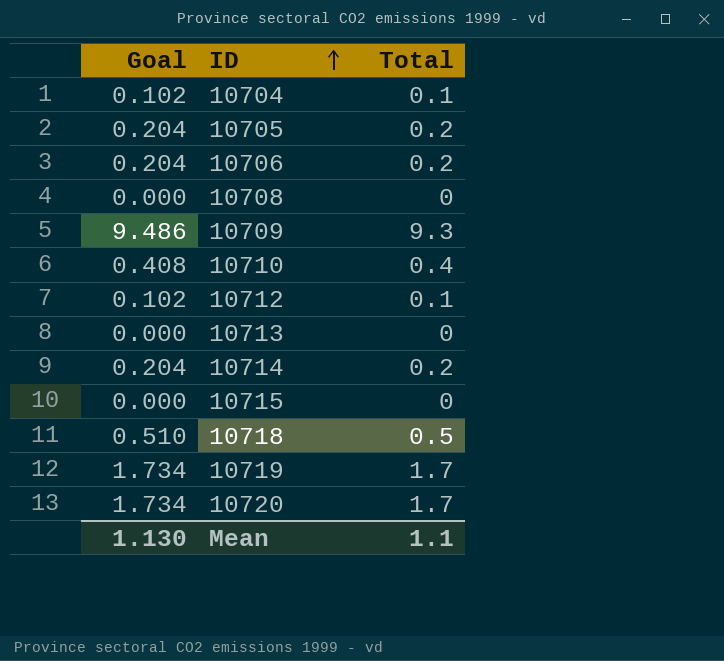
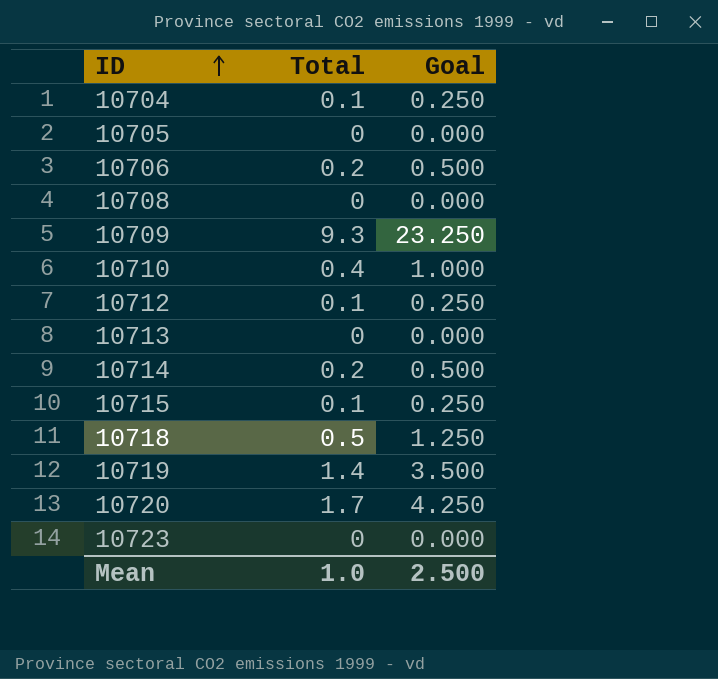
column Goal | formula: [Total] * 1.02 -> [Total] * 2.5
column Goal | position: 1 -> 3
10705 | Total: 0.2 -> 0
10715 | Total: 0 -> 0.1
10719 | Total: 1.7 -> 1.4
row 10723: none -> 0 | 0.000
Mean | Total: 1.1 -> 1.0
Mean | Goal: 1.130 -> 2.500

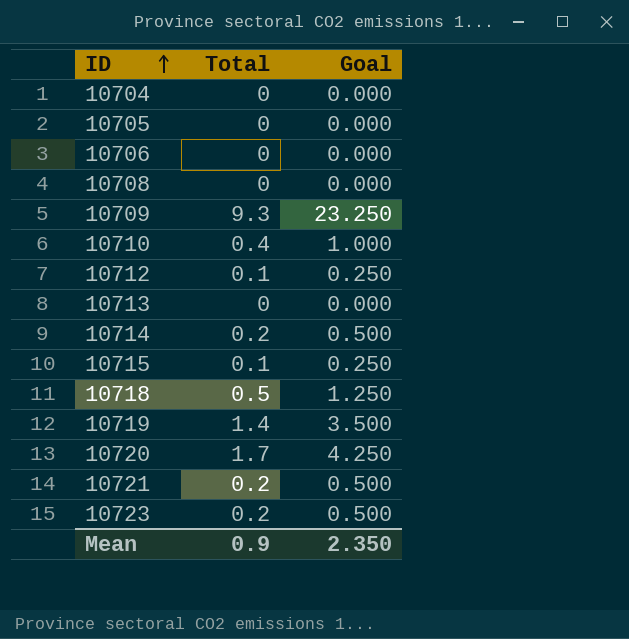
10704 | Total: 0.1 -> 0
10704 | Goal: 0.250 -> 0.000
10706 | Total: 0.2 -> 0
10706 | Goal: 0.500 -> 0.000
row 10721: none -> 0.2 | 0.500
10723 | Total: 0 -> 0.2
10723 | Goal: 0.000 -> 0.500
Mean | Total: 1.0 -> 0.9
Mean | Goal: 2.500 -> 2.350

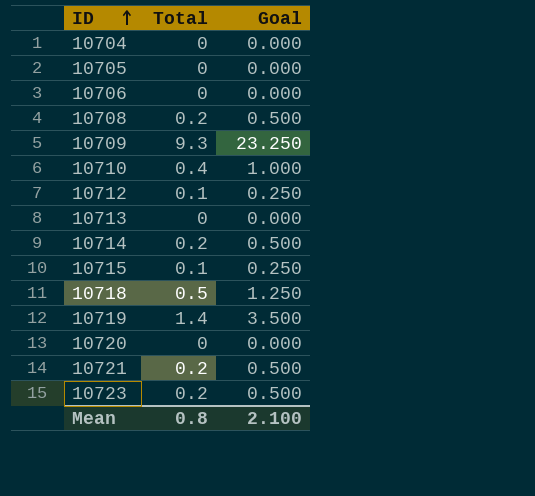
10708 | Total: 0 -> 0.2
10708 | Goal: 0.000 -> 0.500
10720 | Total: 1.7 -> 0
10720 | Goal: 4.250 -> 0.000
Mean | Total: 0.9 -> 0.8
Mean | Goal: 2.350 -> 2.100

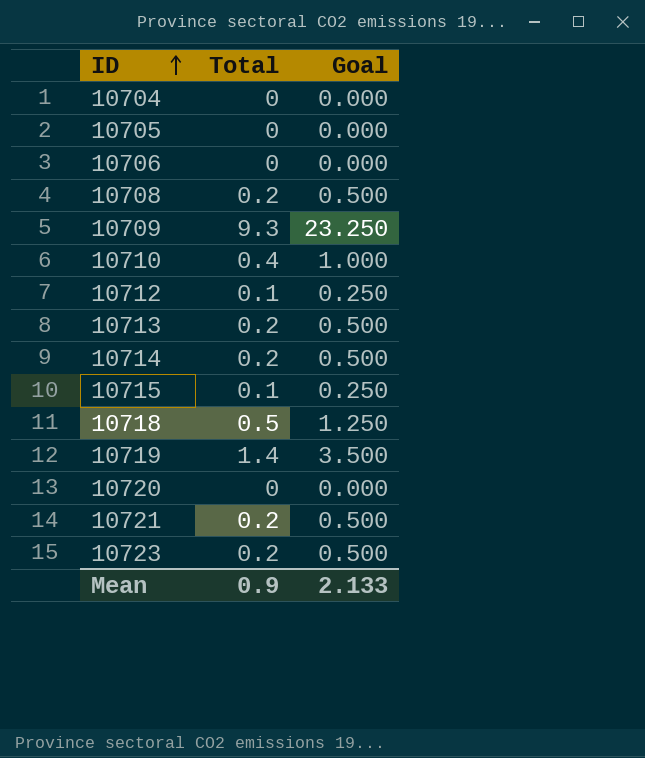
10713 | Total: 0 -> 0.2
10713 | Goal: 0.000 -> 0.500
Mean | Total: 0.8 -> 0.9
Mean | Goal: 2.100 -> 2.133

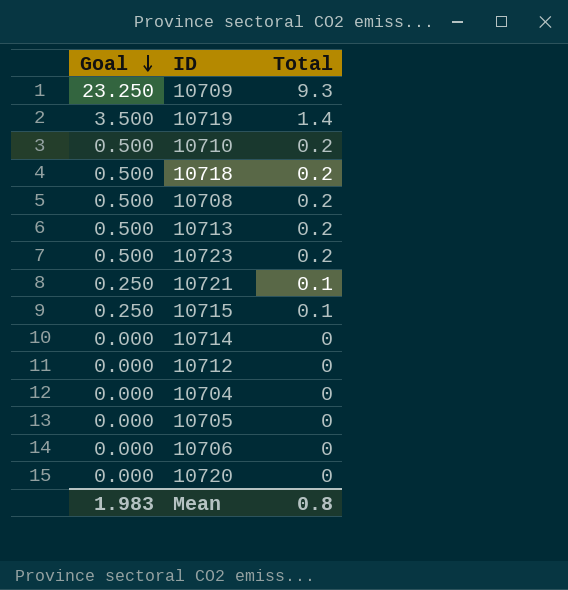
row order: ID ascending -> Goal descending
column Goal | position: 3 -> 1
10710 | Goal: 1.000 -> 0.500
10710 | Total: 0.4 -> 0.2
10718 | Goal: 1.250 -> 0.500
10718 | Total: 0.5 -> 0.2
10721 | Goal: 0.500 -> 0.250
10721 | Total: 0.2 -> 0.1
10714 | Goal: 0.500 -> 0.000
10714 | Total: 0.2 -> 0
10712 | Goal: 0.250 -> 0.000
10712 | Total: 0.1 -> 0
Mean | Goal: 2.133 -> 1.983
Mean | Total: 0.9 -> 0.8

